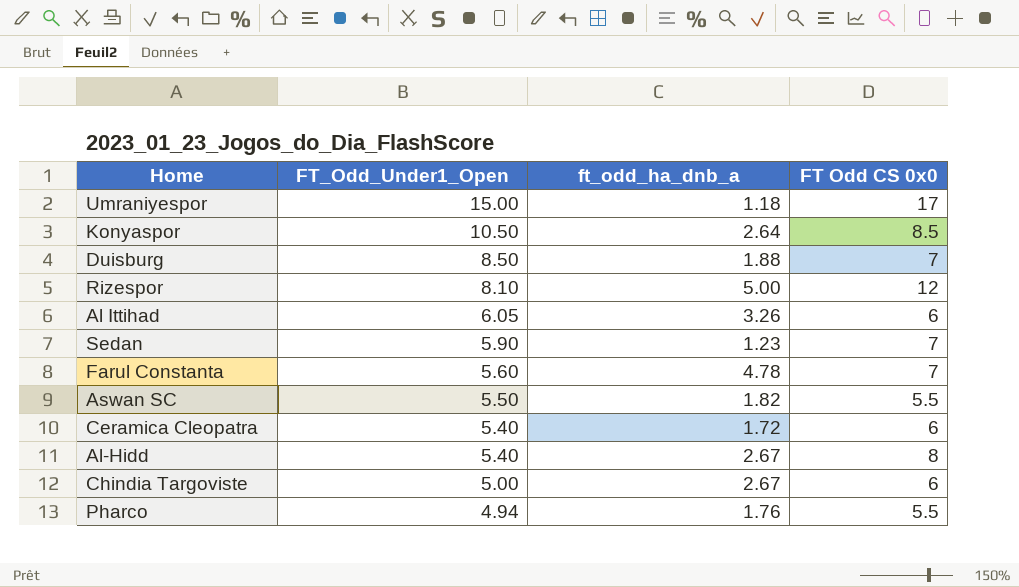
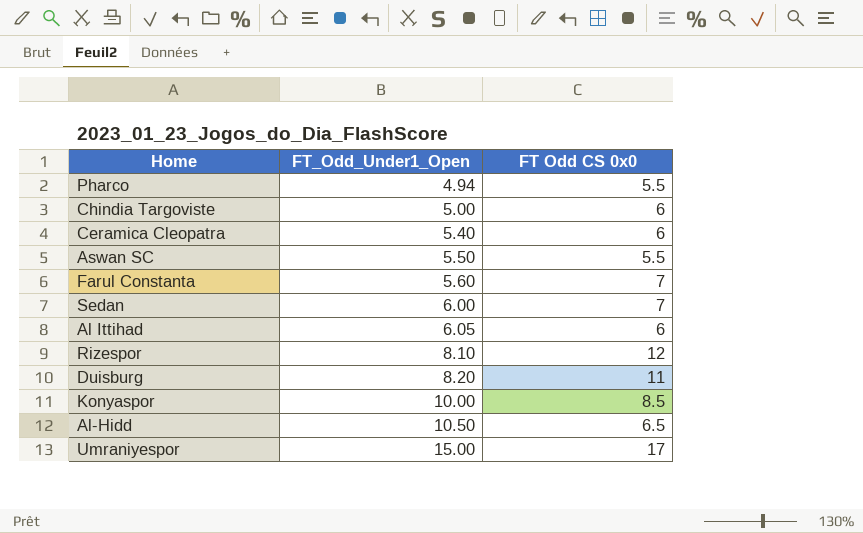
row order: FT_Odd_Under1_Open descending -> FT_Odd_Under1_Open ascending
column ft_odd_ha_dnb_a | position: 3 -> none
Sedan | FT_Odd_Under1_Open: 5.90 -> 6.00
Duisburg | FT_Odd_Under1_Open: 8.50 -> 8.20
Duisburg | FT Odd CS 0x0: 7 -> 11
Konyaspor | FT_Odd_Under1_Open: 10.50 -> 10.00
Al-Hidd | FT_Odd_Under1_Open: 5.40 -> 10.50
Al-Hidd | FT Odd CS 0x0: 8 -> 6.5

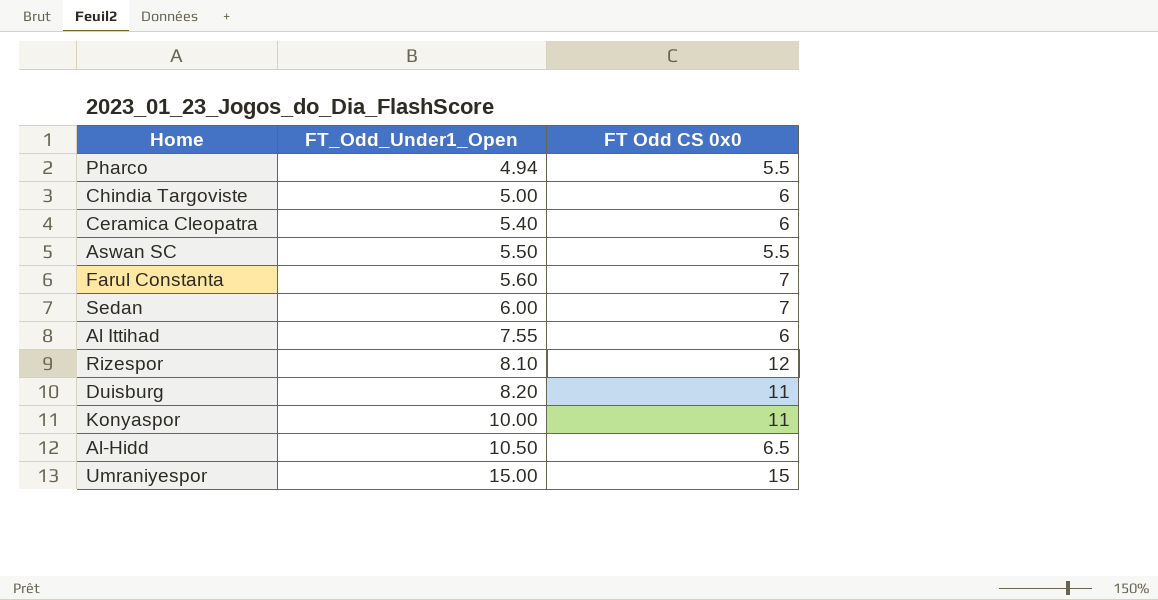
Al Ittihad | FT_Odd_Under1_Open: 6.05 -> 7.55
Konyaspor | FT Odd CS 0x0: 8.5 -> 11
Umraniyespor | FT Odd CS 0x0: 17 -> 15

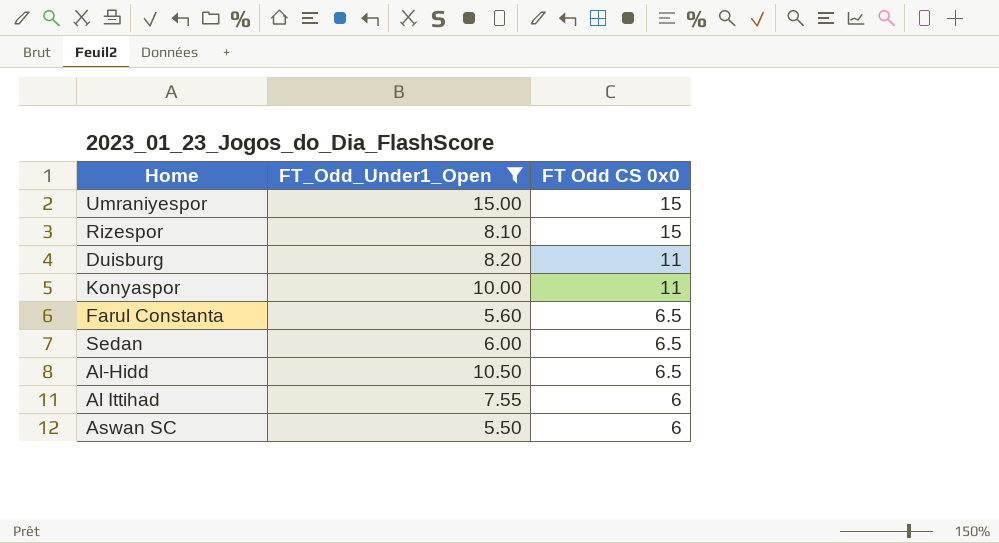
filter: none -> FT_Odd_Under1_Open >= 5.50
row order: FT_Odd_Under1_Open ascending -> FT Odd CS 0x0 descending
Rizespor | FT Odd CS 0x0: 12 -> 15
Farul Constanta | FT Odd CS 0x0: 7 -> 6.5
Sedan | FT Odd CS 0x0: 7 -> 6.5
Aswan SC | FT Odd CS 0x0: 5.5 -> 6

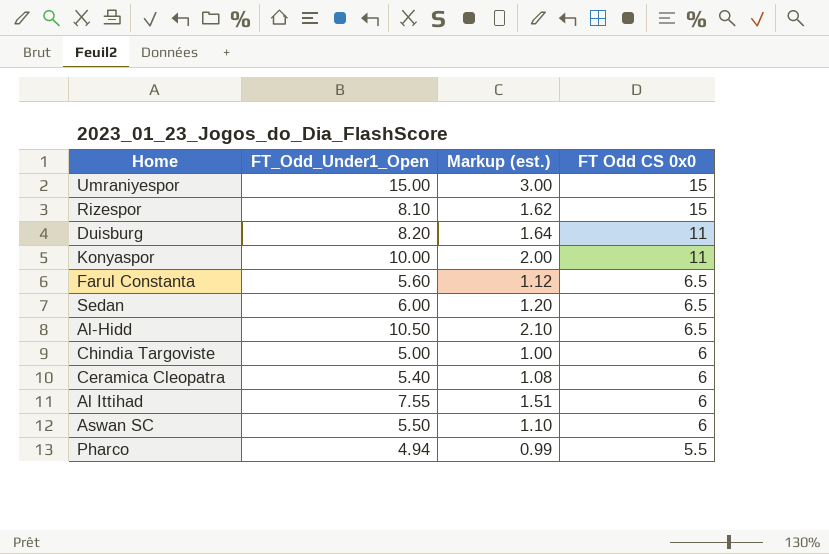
filter: FT_Odd_Under1_Open >= 5.50 -> none
column Markup (est.) | formula: none -> [FT_Odd_Under1_Open] * 0.2

